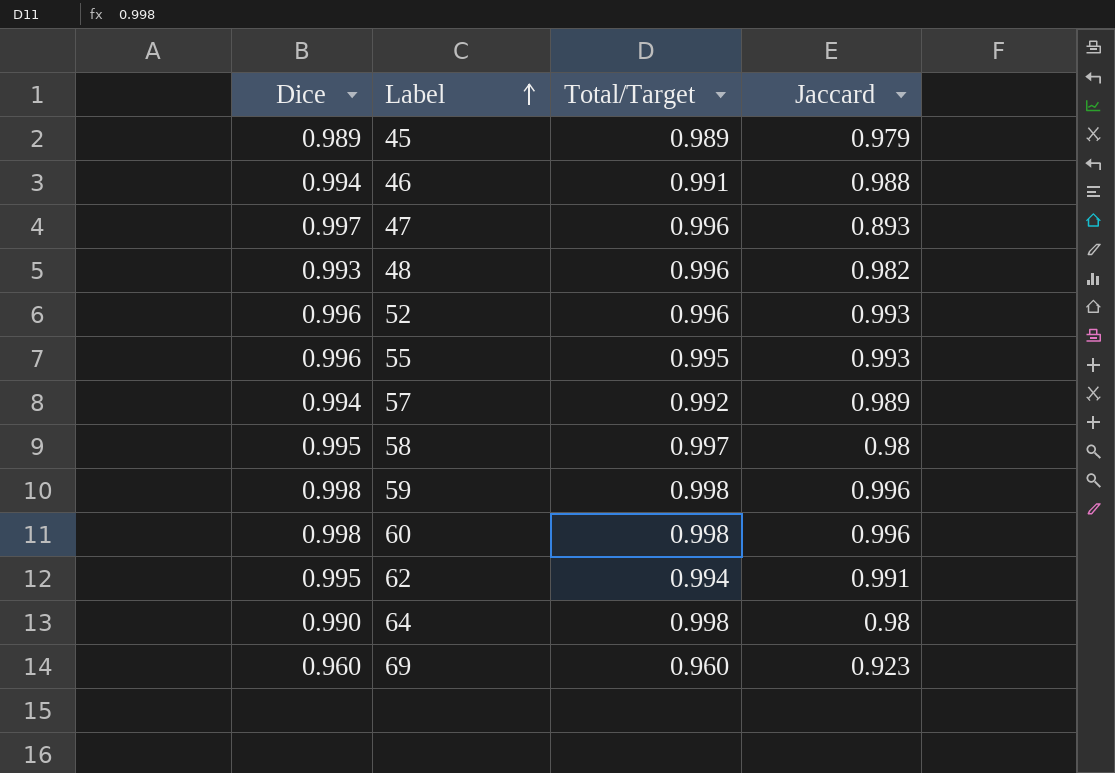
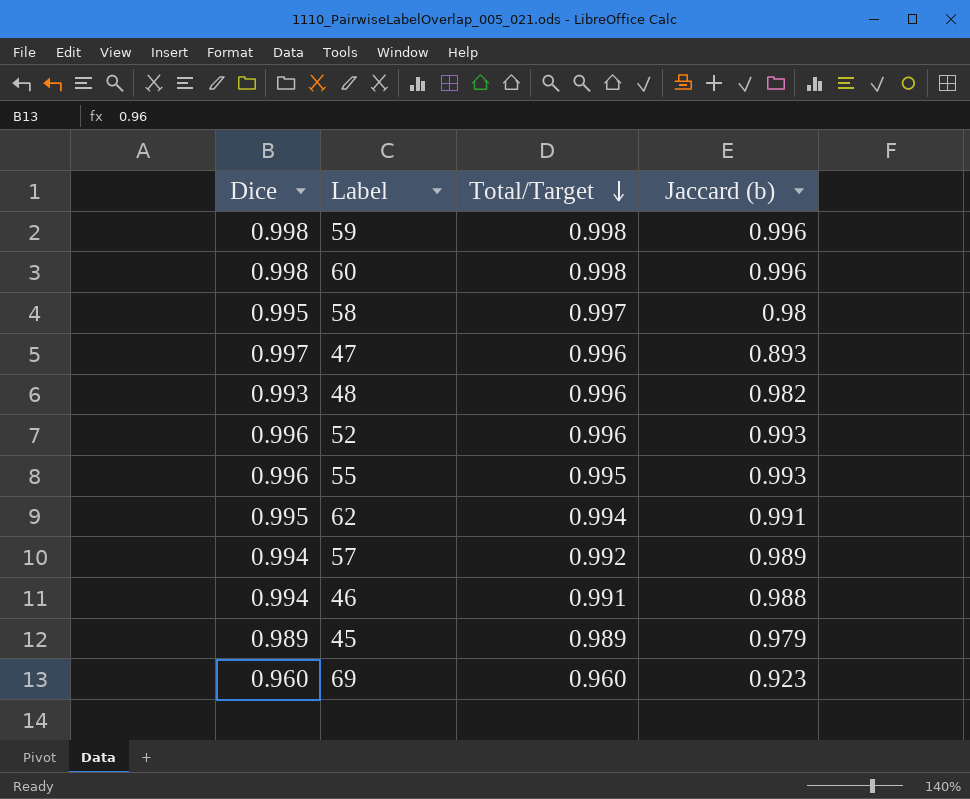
row order: Label ascending -> Total/Target descending
column name: Jaccard -> Jaccard (b)
row 64: 0.990 | 0.998 | 0.98 -> none

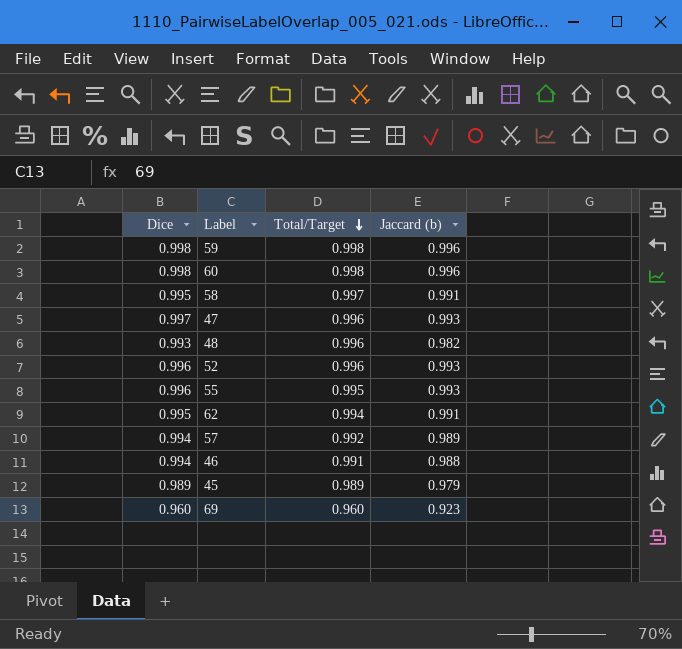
58 | Jaccard (b): 0.98 -> 0.991
47 | Jaccard (b): 0.893 -> 0.993

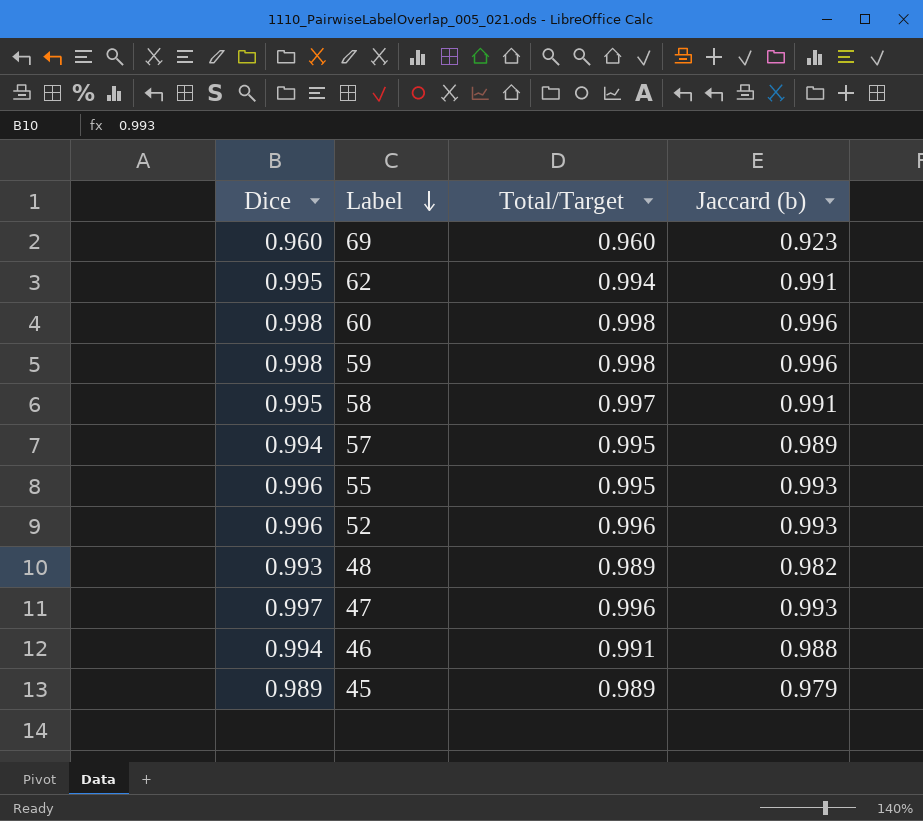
row order: Total/Target descending -> Label descending
57 | Total/Target: 0.992 -> 0.995
48 | Total/Target: 0.996 -> 0.989

